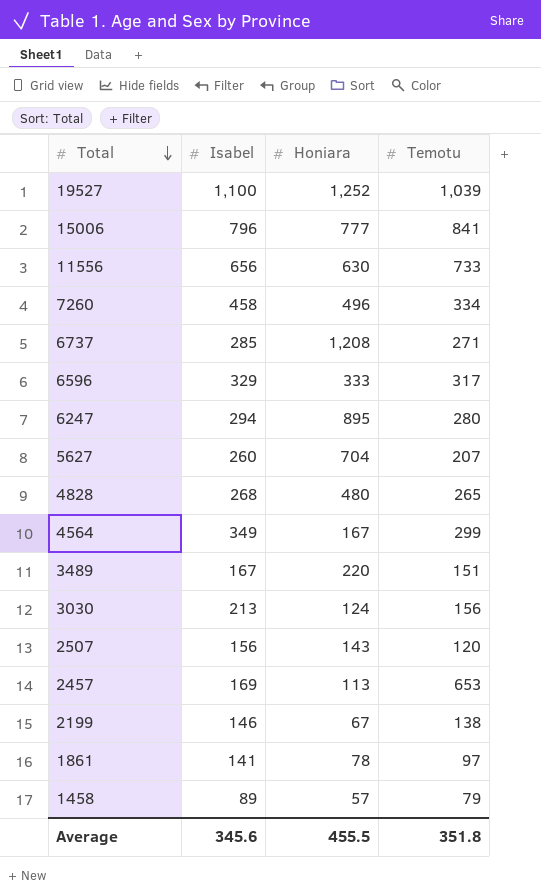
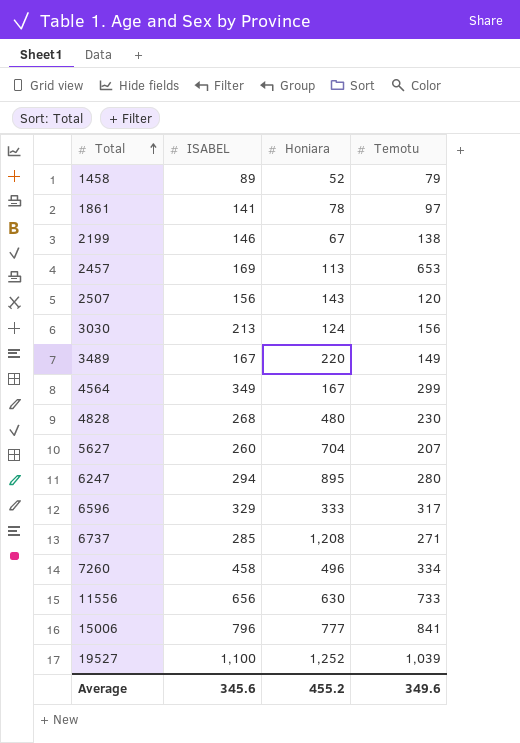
row order: Total descending -> Total ascending
column name: Isabel -> ISABEL
1458 | Honiara: 57 -> 52
3489 | Temotu: 151 -> 149
4828 | Temotu: 265 -> 230
Average | Honiara: 455.5 -> 455.2
Average | Temotu: 351.8 -> 349.6

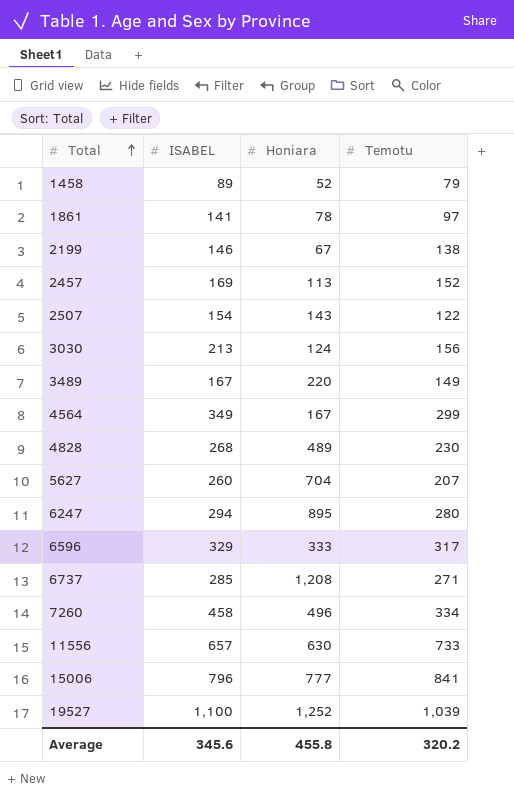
2457 | Temotu: 653 -> 152
2507 | ISABEL: 156 -> 154
2507 | Temotu: 120 -> 122
4828 | Honiara: 480 -> 489
11556 | ISABEL: 656 -> 657
Average | Honiara: 455.2 -> 455.8
Average | Temotu: 349.6 -> 320.2

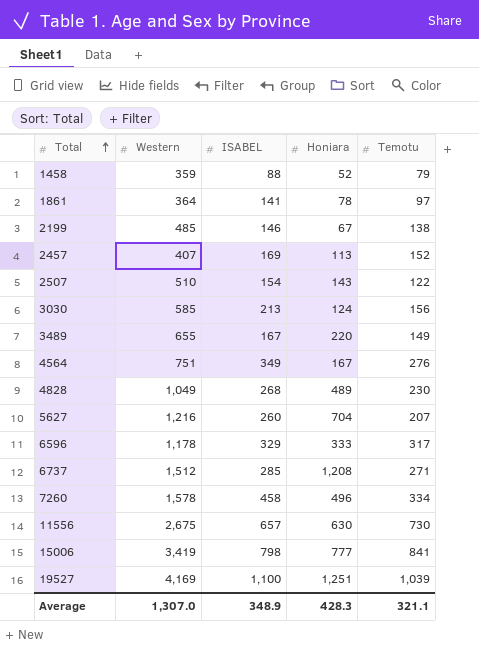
column Western | position: none -> 2
row 6247: 294 | 895 | 280 -> none
1458 | ISABEL: 89 -> 88
4564 | Temotu: 299 -> 276
11556 | Temotu: 733 -> 730
15006 | ISABEL: 796 -> 798
19527 | Honiara: 1,252 -> 1,251
Average | ISABEL: 345.6 -> 348.9
Average | Honiara: 455.8 -> 428.3
Average | Temotu: 320.2 -> 321.1

